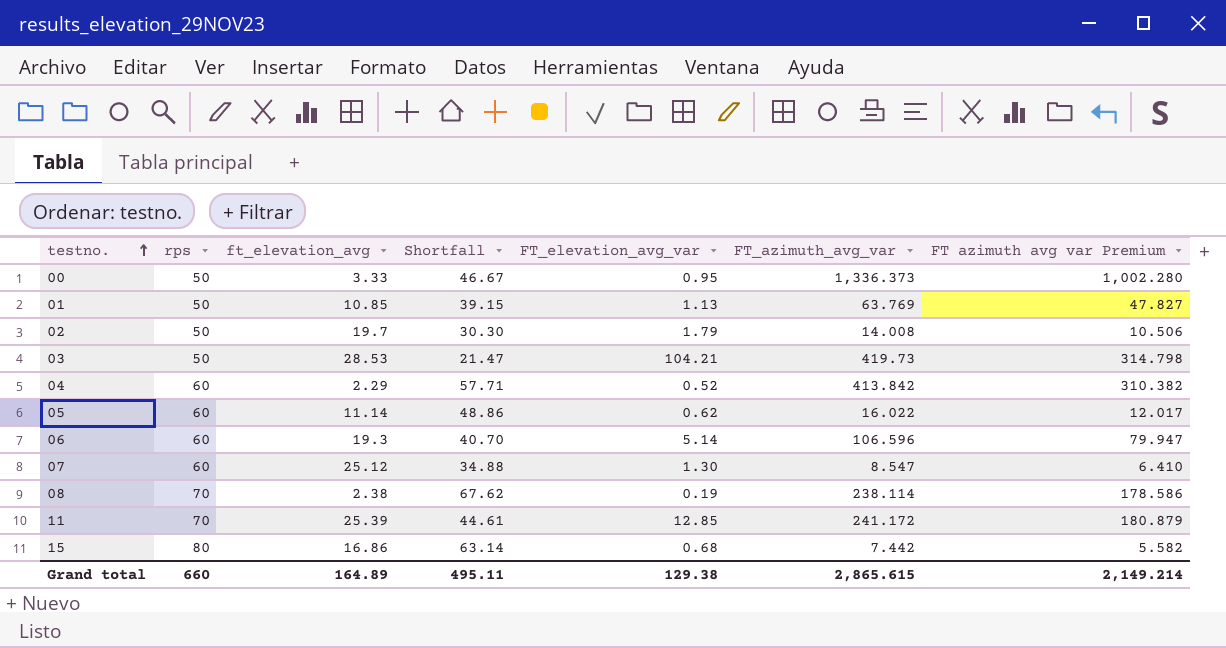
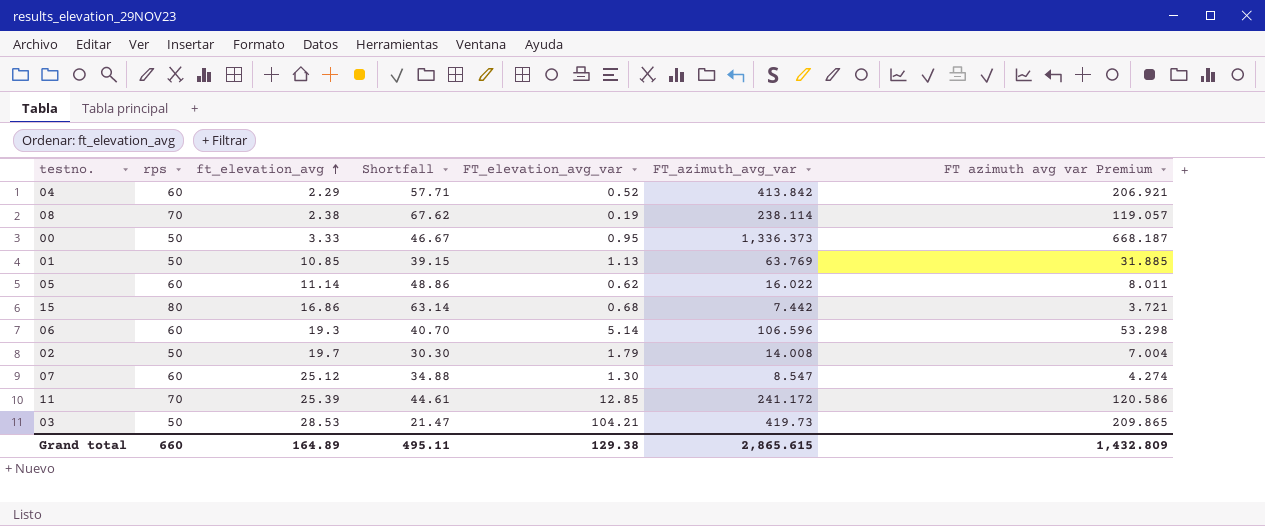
row order: testno. ascending -> ft_elevation_avg ascending
column FT azimuth avg var Premium | formula: [FT_azimuth_avg_var] * 0.75 -> [FT_azimuth_avg_var] * 0.5
Grand total | FT azimuth avg var Premium: 2,149.214 -> 1,432.809

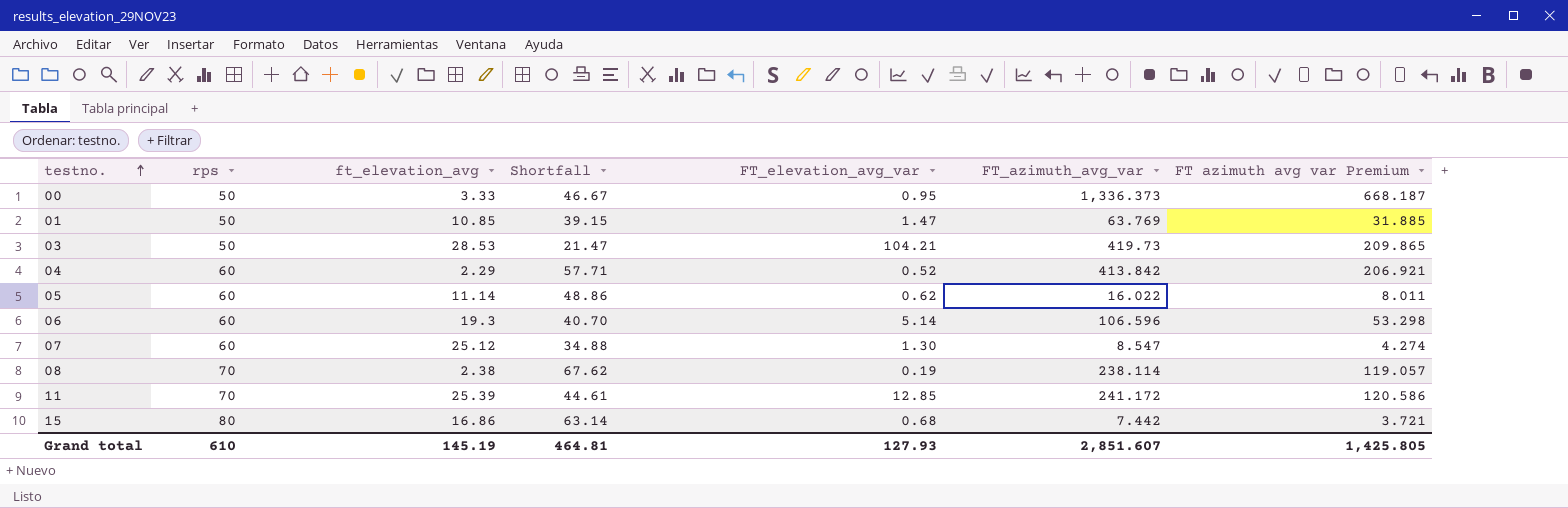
row order: ft_elevation_avg ascending -> testno. ascending
row 02: 50 | 19.7 | 30.30 | 1.79 | 14.008 | 7.004 -> none
01 | FT_elevation_avg_var: 1.13 -> 1.47
Grand total | rps: 660 -> 610
Grand total | ft_elevation_avg: 164.89 -> 145.19
Grand total | Shortfall: 495.11 -> 464.81
Grand total | FT_elevation_avg_var: 129.38 -> 127.93
Grand total | FT_azimuth_avg_var: 2,865.615 -> 2,851.607
Grand total | FT azimuth avg var Premium: 1,432.809 -> 1,425.805

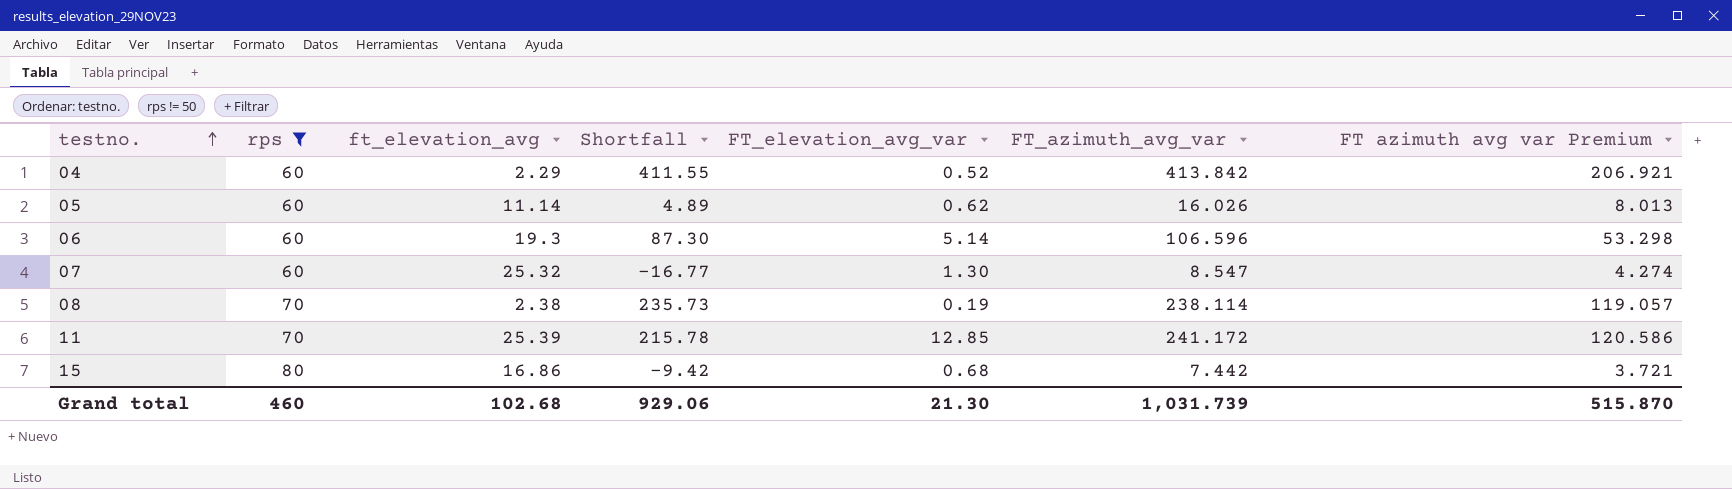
filter: none -> rps != 50
column Shortfall | formula: [rps] - [ft_elevation_avg] -> [FT_azimuth_avg_var] - [ft_elevation_avg]
05 | FT_azimuth_avg_var: 16.022 -> 16.026
05 | FT azimuth avg var Premium: 8.011 -> 8.013
07 | ft_elevation_avg: 25.12 -> 25.32
Grand total | rps: 610 -> 460
Grand total | ft_elevation_avg: 145.19 -> 102.68
Grand total | Shortfall: 464.81 -> 929.06
Grand total | FT_elevation_avg_var: 127.93 -> 21.30
Grand total | FT_azimuth_avg_var: 2,851.607 -> 1,031.739
Grand total | FT azimuth avg var Premium: 1,425.805 -> 515.870

